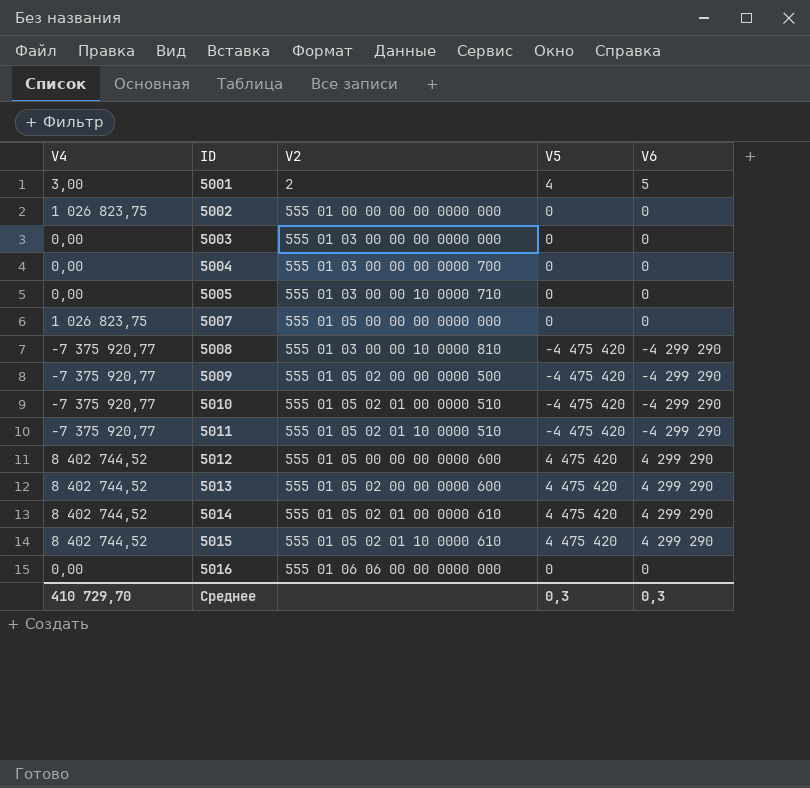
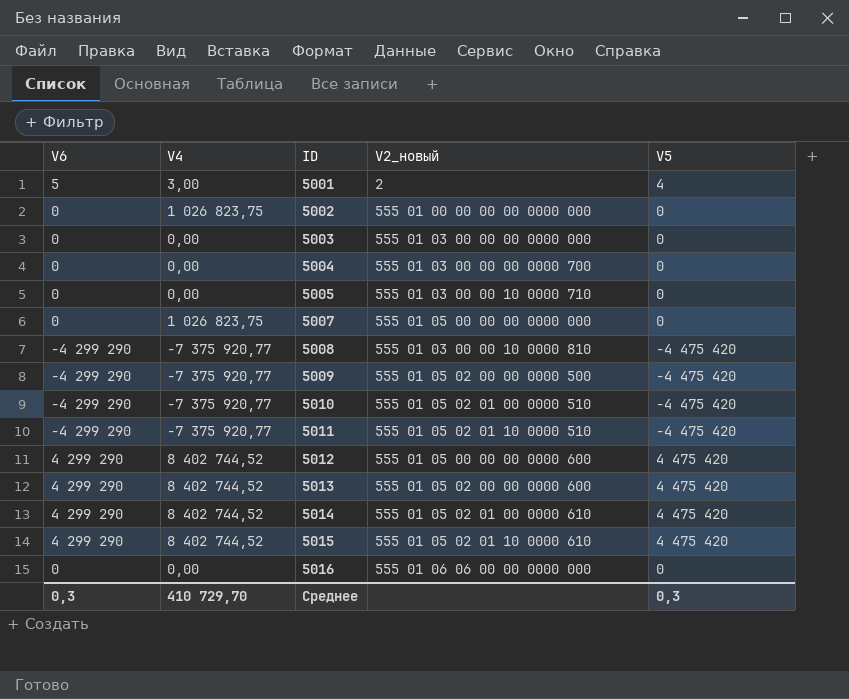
column V6 | position: 5 -> 1
column name: V2 -> V2_новый

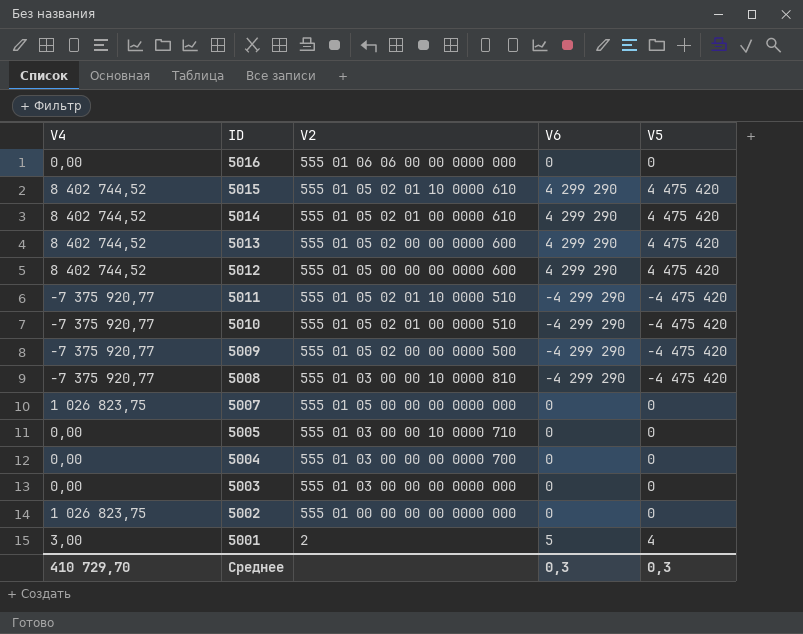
row order: ID ascending -> ID descending
column name: V2_новый -> V2
column V6 | position: 1 -> 4

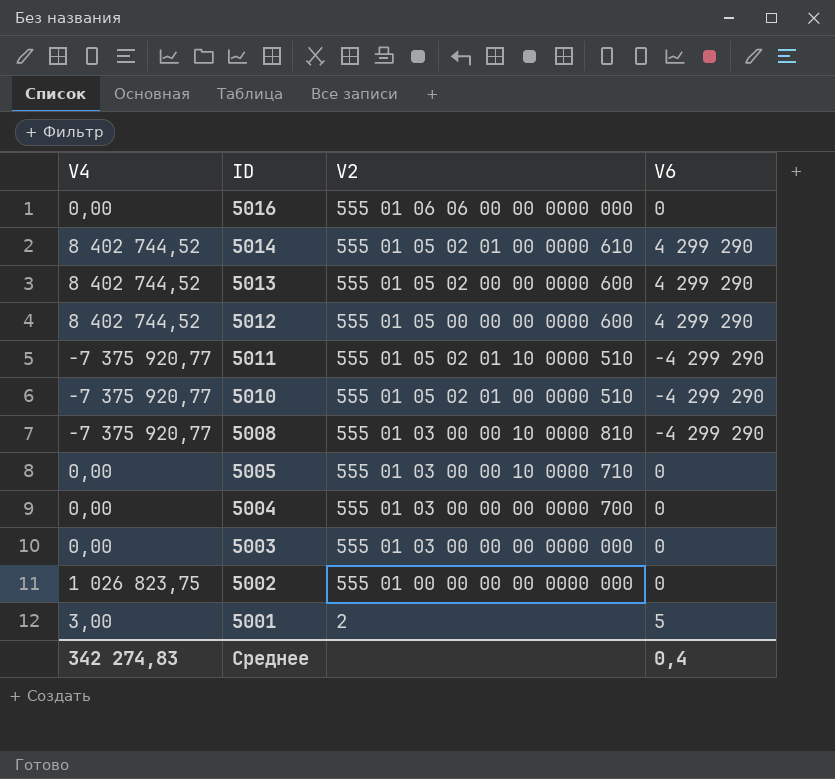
column V5 | position: 5 -> none
row 5015: 8 402 744,52 | 555 01 05 02 01 10 0000 610 | 4 299 290 | 4 475 420 -> none
row 5009: -7 375 920,77 | 555 01 05 02 00 00 0000 500 | -4 299 290 | -4 475 420 -> none
row 5007: 1 026 823,75 | 555 01 05 00 00 00 0000 000 | 0 | 0 -> none
Среднее | V4: 410 729,70 -> 342 274,83
Среднее | V6: 0,3 -> 0,4

